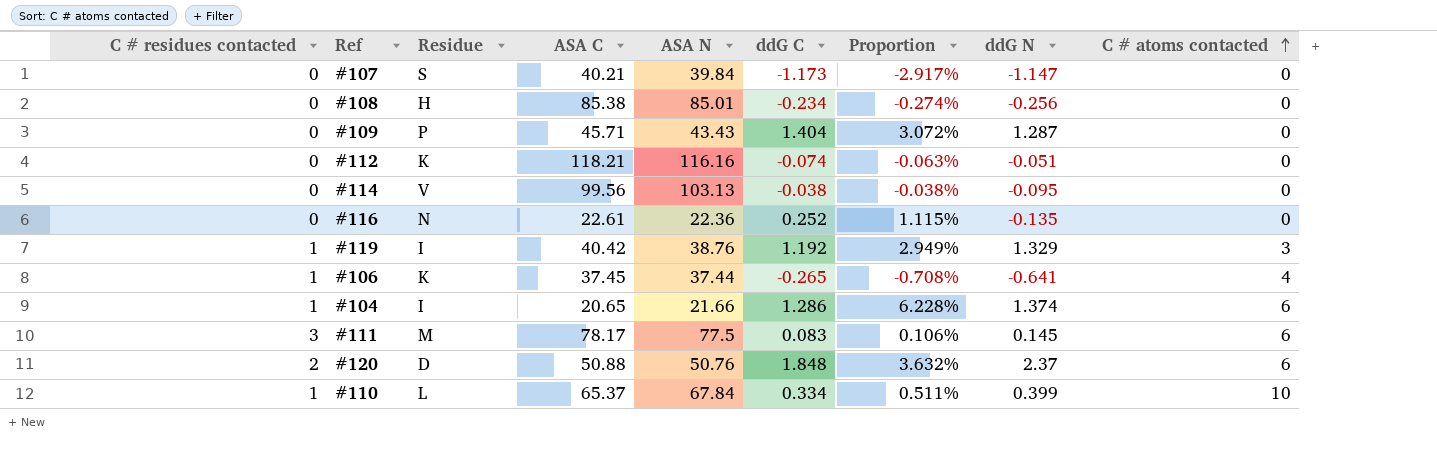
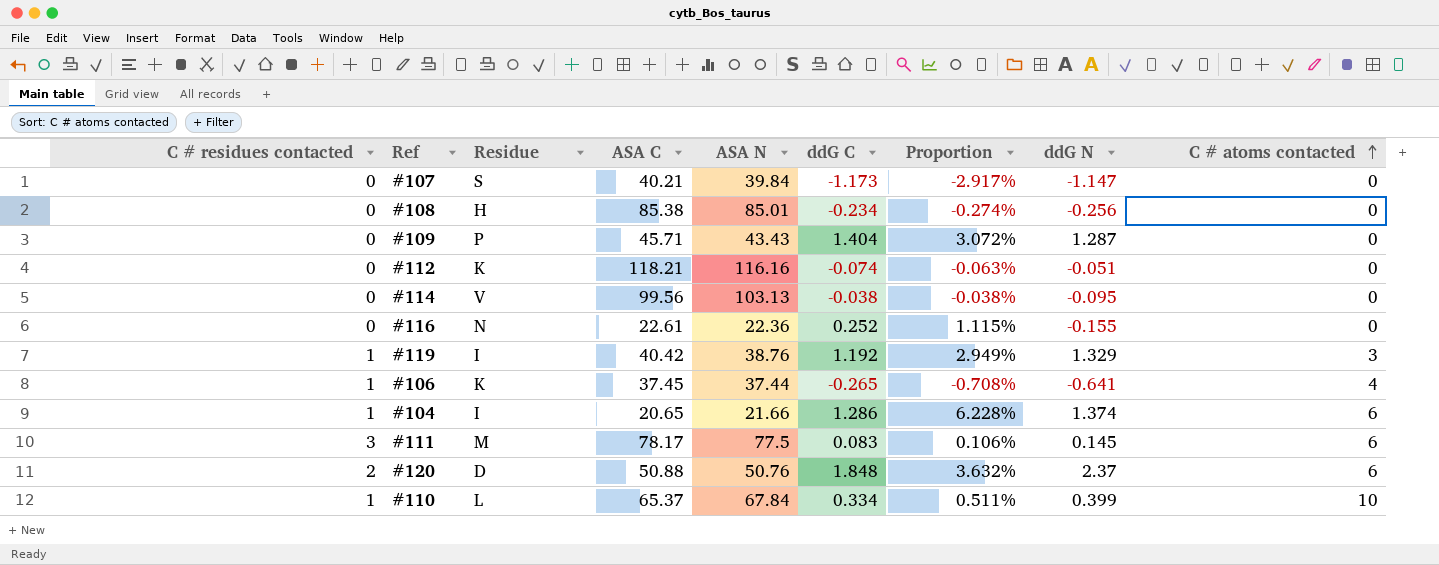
#116 | ddG N: -0.135 -> -0.155

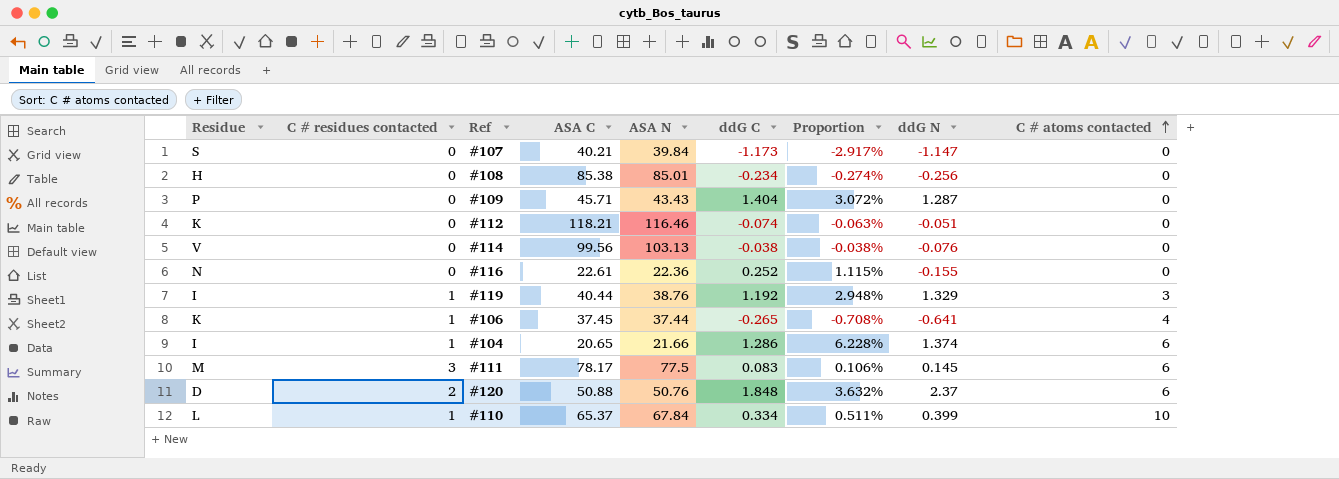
column Residue | position: 3 -> 1
#112 | ASA N: 116.16 -> 116.46
#114 | ddG N: -0.095 -> -0.076
#119 | ASA C: 40.42 -> 40.44
#119 | Proportion: 2.949% -> 2.948%

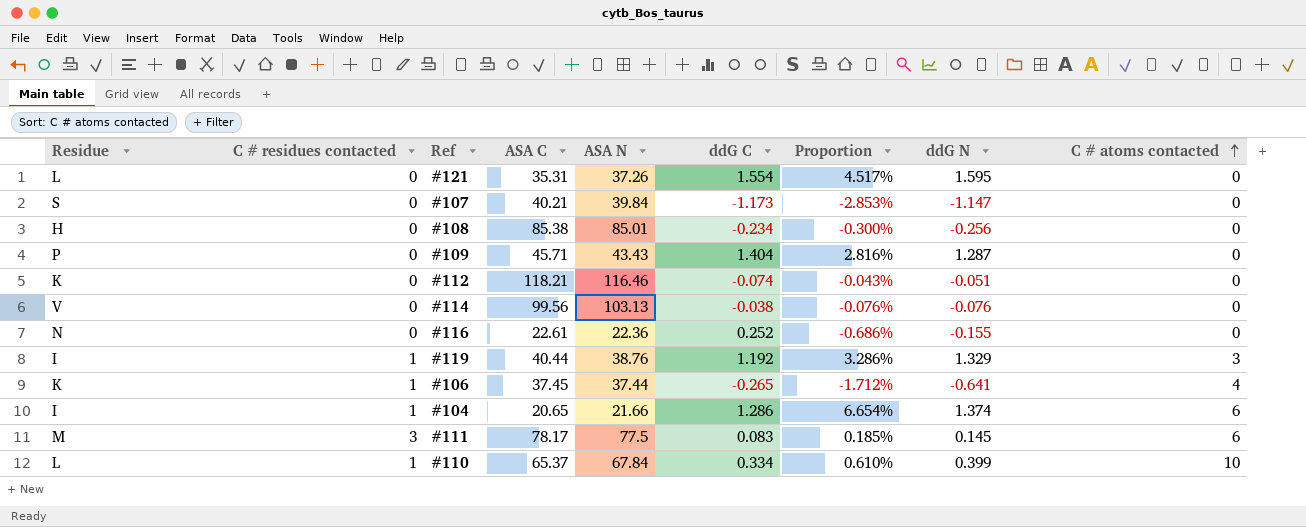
column Proportion | formula: [ddG C] / [ASA C] -> [ddG N] / [ASA C]
row #120: D | 2 | 50.88 | 50.76 | 1.848 | 3.632% | 2.37 | 6 -> none
row #121: none -> L | 0 | 35.31 | 37.26 | 1.554 | 4.517% | 1.595 | 0

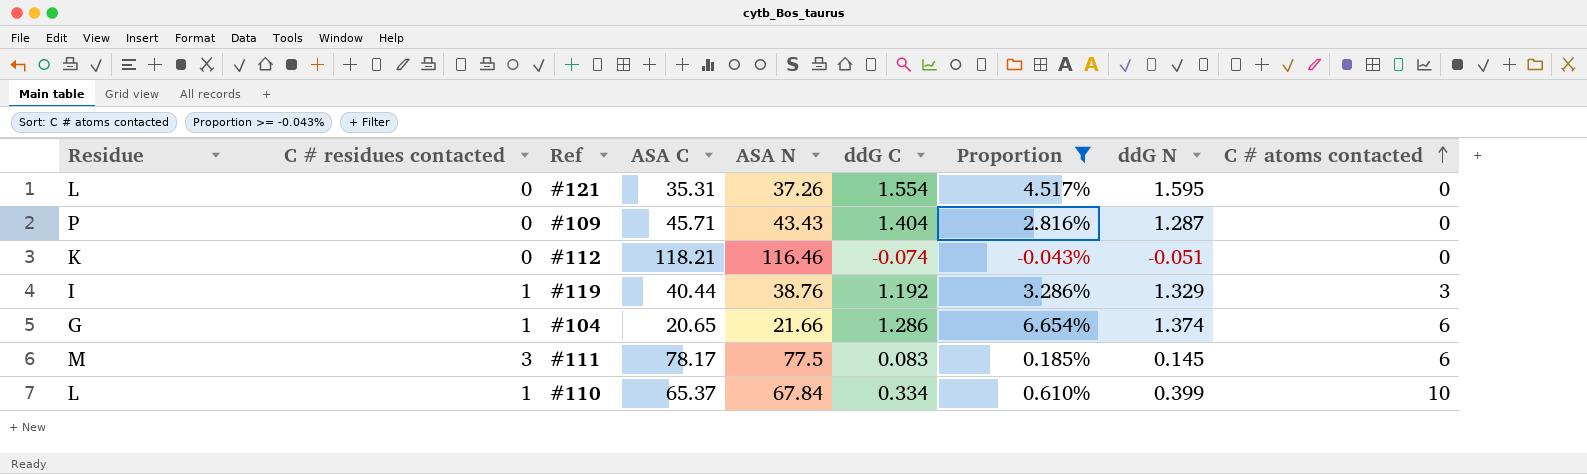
filter: none -> Proportion >= -0.043%
#104 | Residue: I -> G

